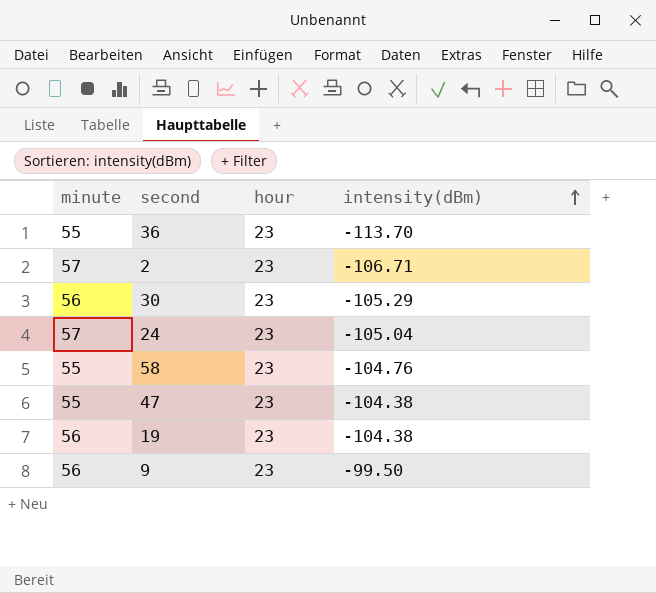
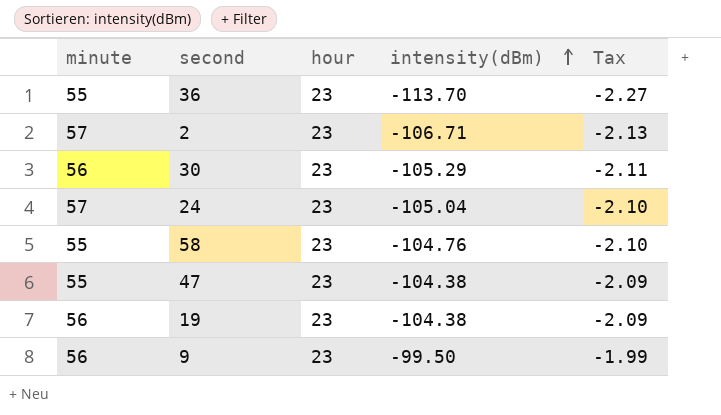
column Tax | formula: none -> [intensity(dBm)] * 0.02

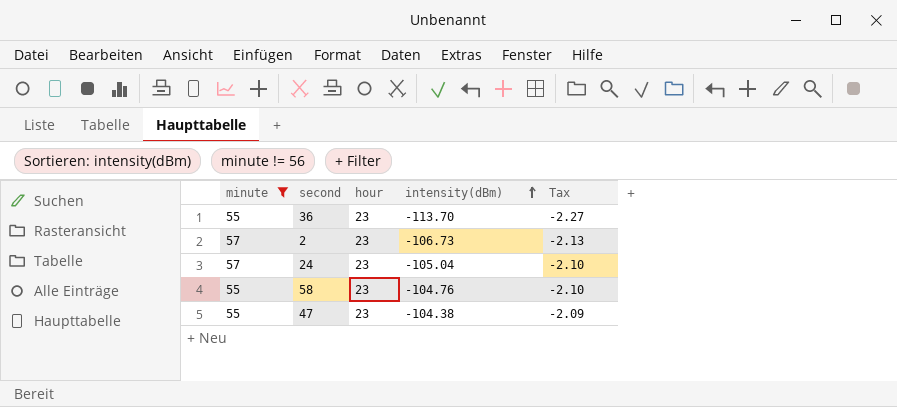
filter: none -> minute != 56
2 | intensity(dBm): -106.71 -> -106.73

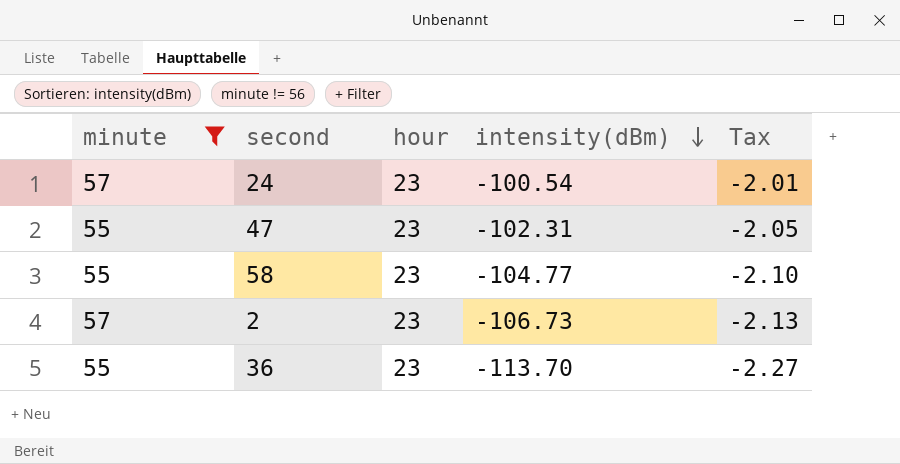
row order: intensity(dBm) ascending -> intensity(dBm) descending
24 | intensity(dBm): -105.04 -> -100.54
24 | Tax: -2.10 -> -2.01
47 | intensity(dBm): -104.38 -> -102.31
47 | Tax: -2.09 -> -2.05
58 | intensity(dBm): -104.76 -> -104.77

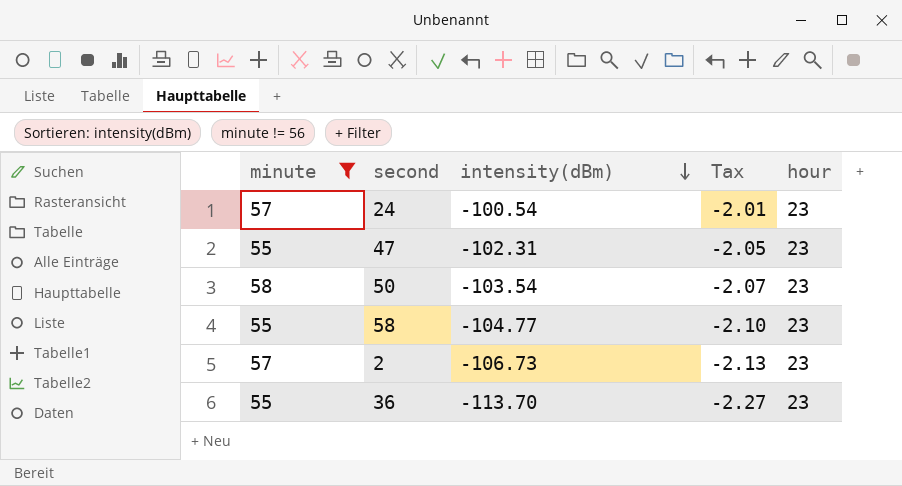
column hour | position: 3 -> 5
row 50: none -> 58 | -103.54 | -2.07 | 23

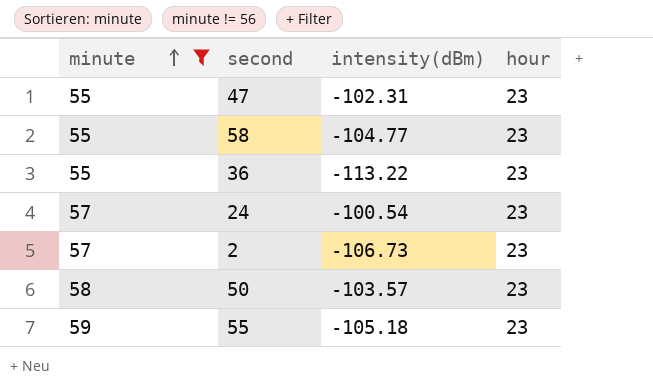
row order: intensity(dBm) descending -> minute ascending
column Tax | formula: [intensity(dBm)] * 0.02 -> none
36 | intensity(dBm): -113.70 -> -113.22
50 | intensity(dBm): -103.54 -> -103.57
row 55: none -> 59 | -105.18 | 23

